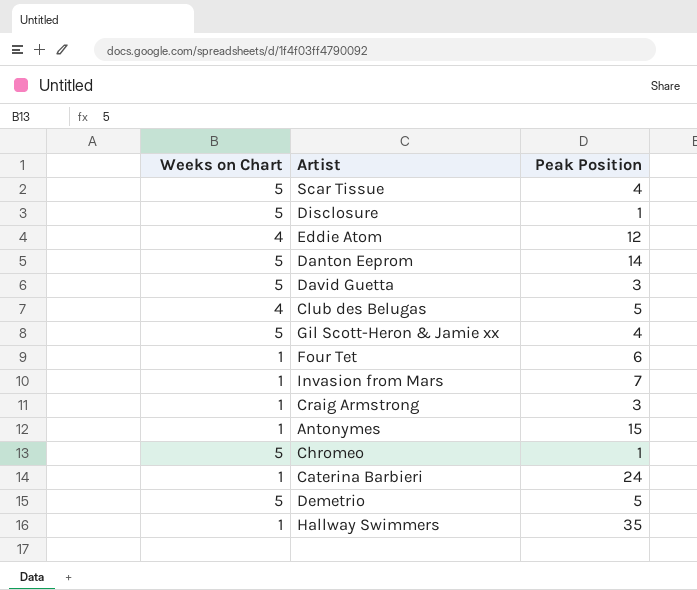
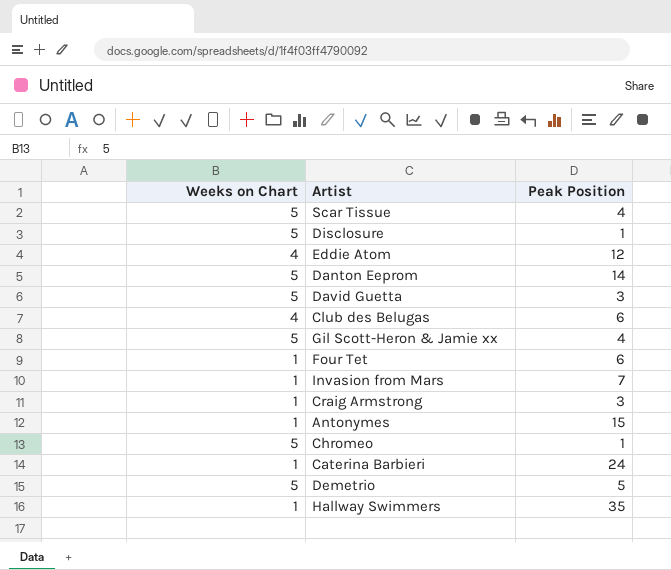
Club des Belugas | Peak Position: 5 -> 6

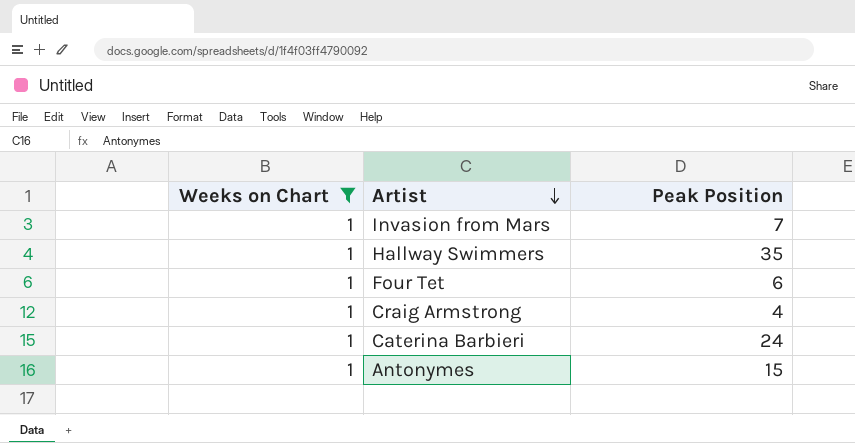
filter: none -> Weeks on Chart = 1
row order: none -> Artist descending
Craig Armstrong | Peak Position: 3 -> 4

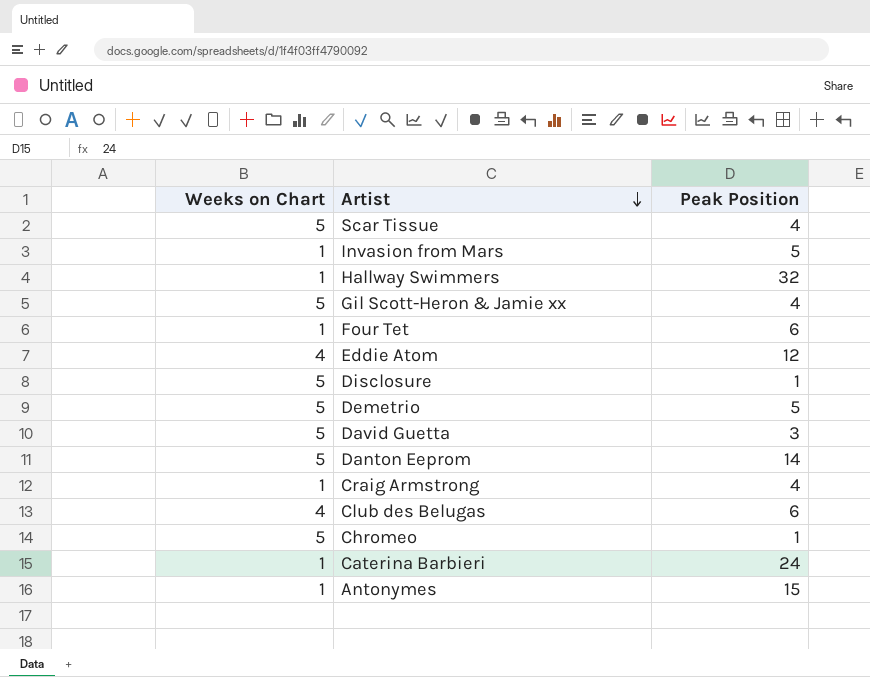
filter: Weeks on Chart = 1 -> none
Invasion from Mars | Peak Position: 7 -> 5
Hallway Swimmers | Peak Position: 35 -> 32

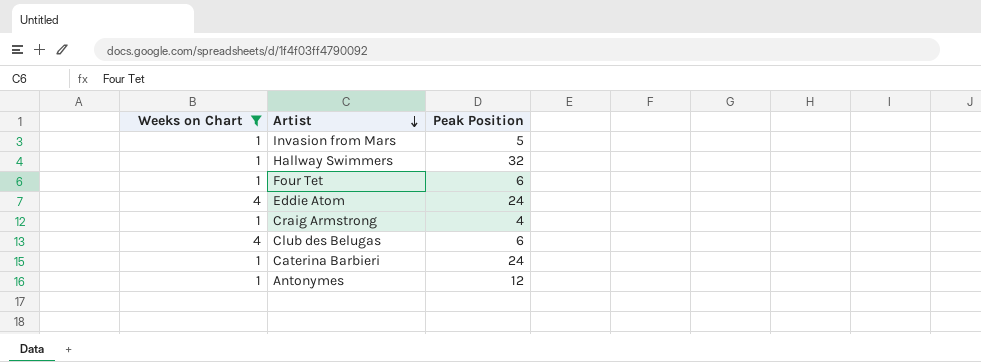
filter: none -> Weeks on Chart != 5
Eddie Atom | Peak Position: 12 -> 24
Antonymes | Peak Position: 15 -> 12

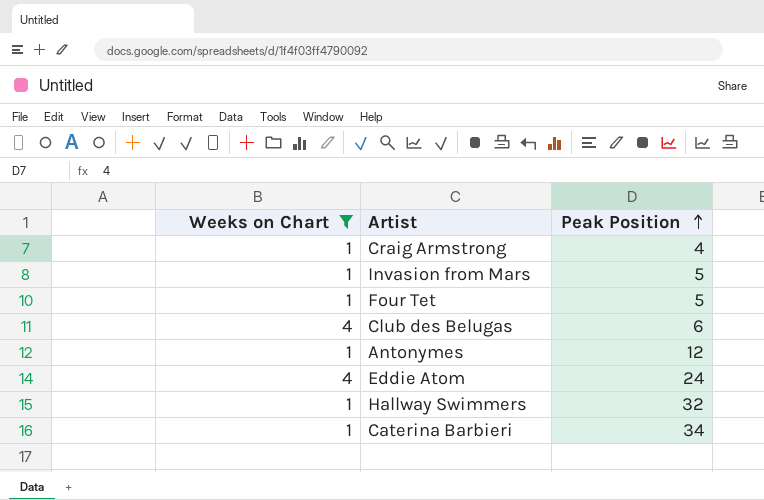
row order: Artist descending -> Peak Position ascending
Four Tet | Peak Position: 6 -> 5
Caterina Barbieri | Peak Position: 24 -> 34

